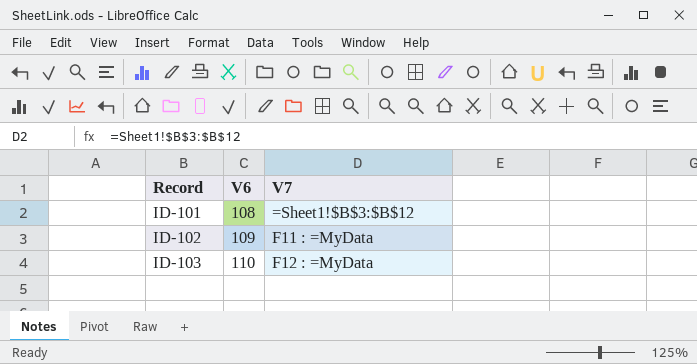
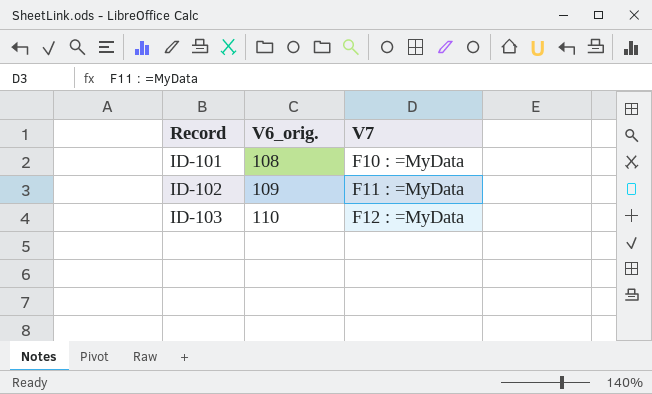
column name: V6 -> V6_orig.
ID-101 | V7: =Sheet1!$B$3:$B$12 -> F10 : =MyData

